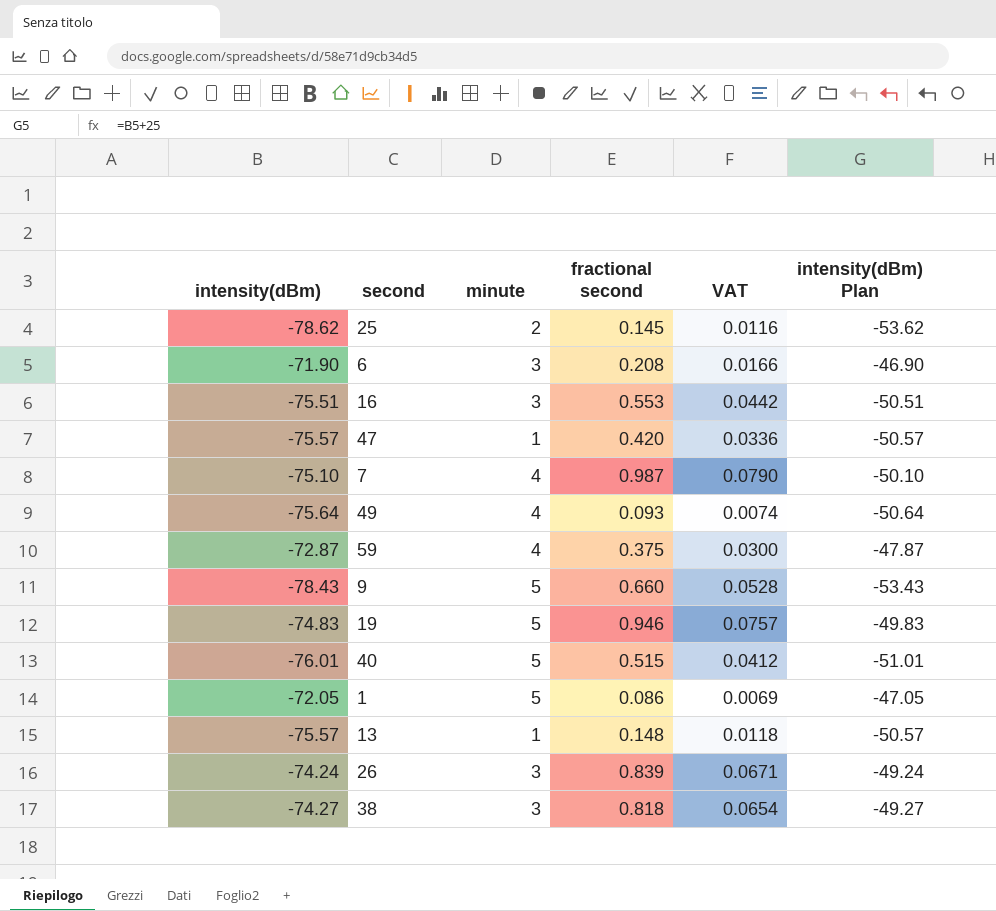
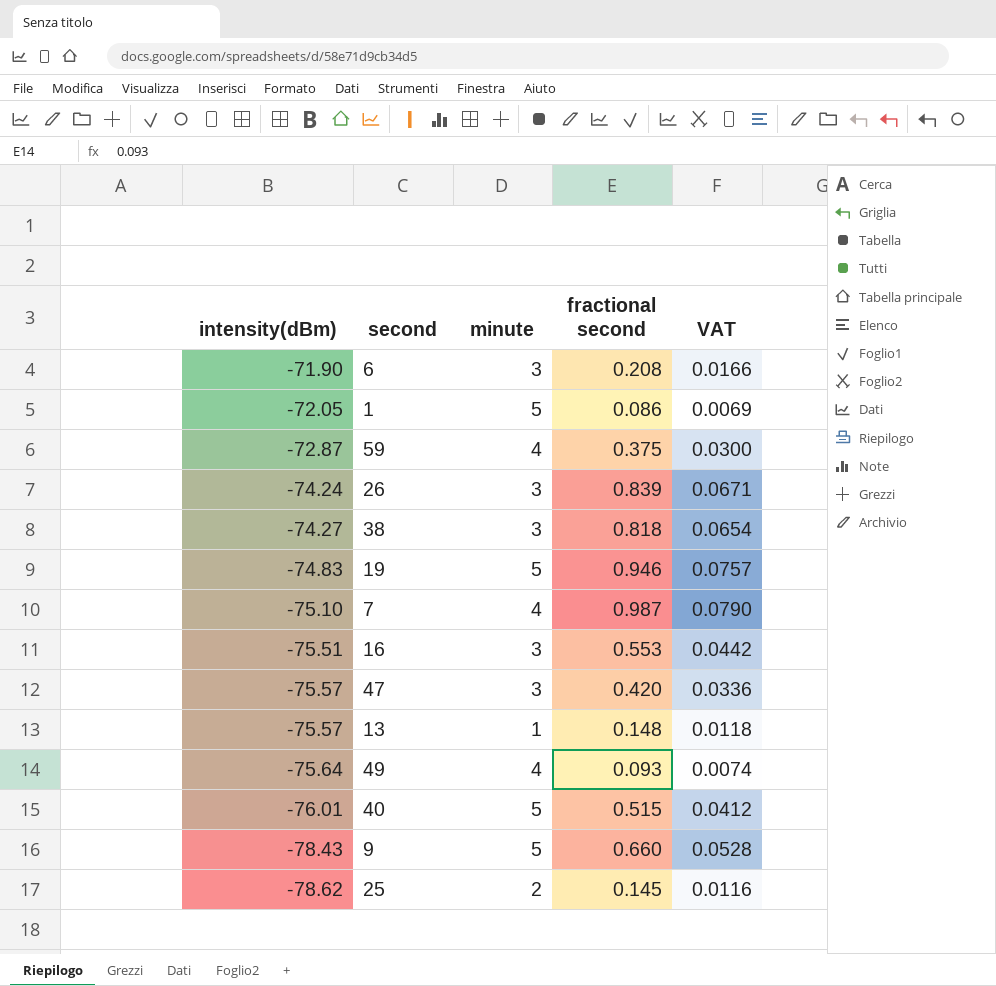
row order: none -> intensity(dBm) descending
column intensity(dBm) Plan | formula: [intensity(dBm)] + 25 -> none
47 | minute: 1 -> 3

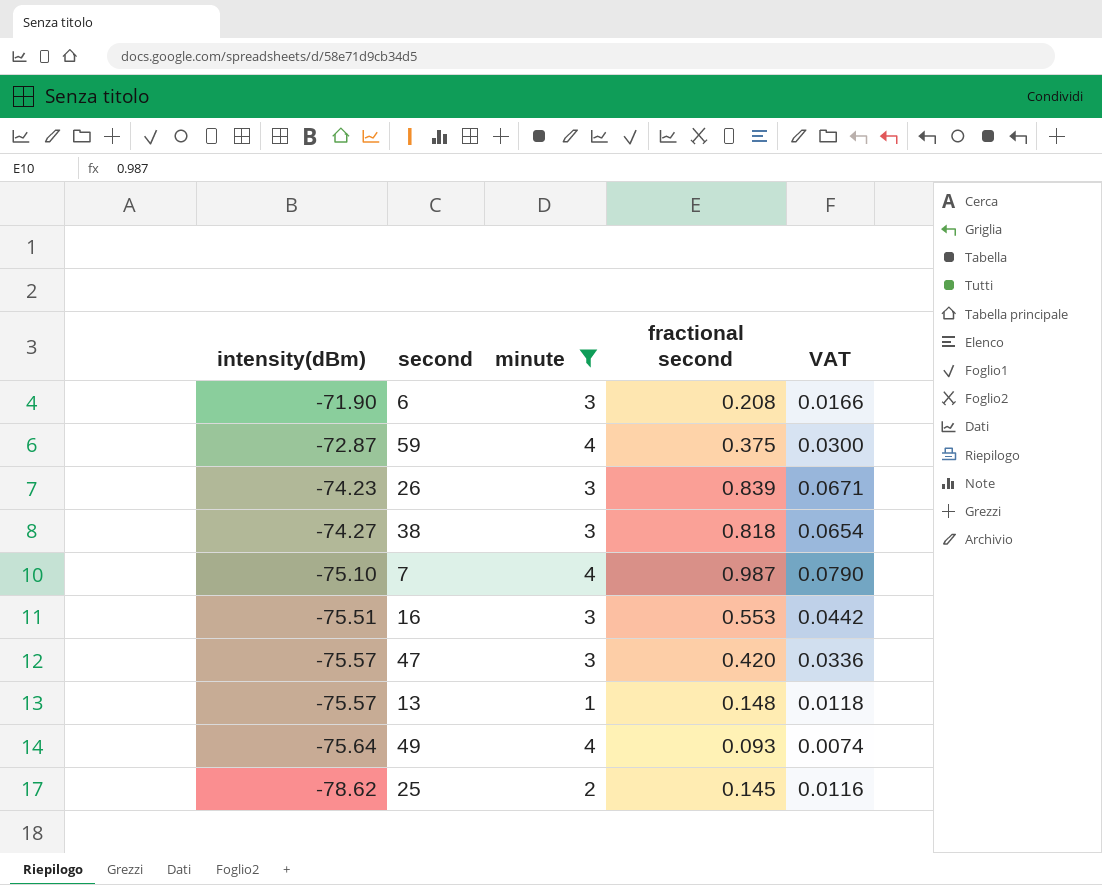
filter: none -> minute != 5
26 | intensity(dBm): -74.24 -> -74.23

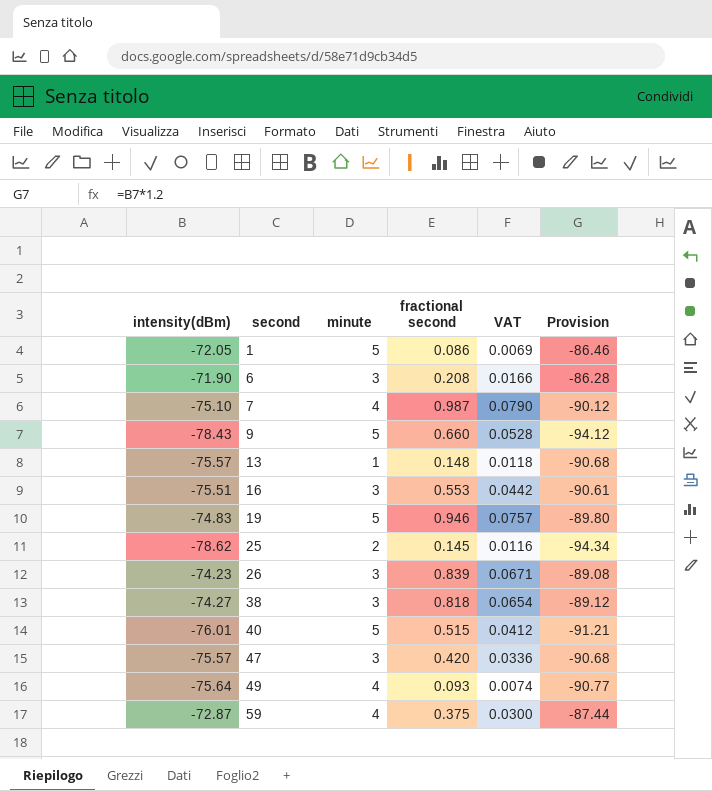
filter: minute != 5 -> none
row order: intensity(dBm) descending -> second ascending
column Provision | formula: none -> [intensity(dBm)] * 1.2

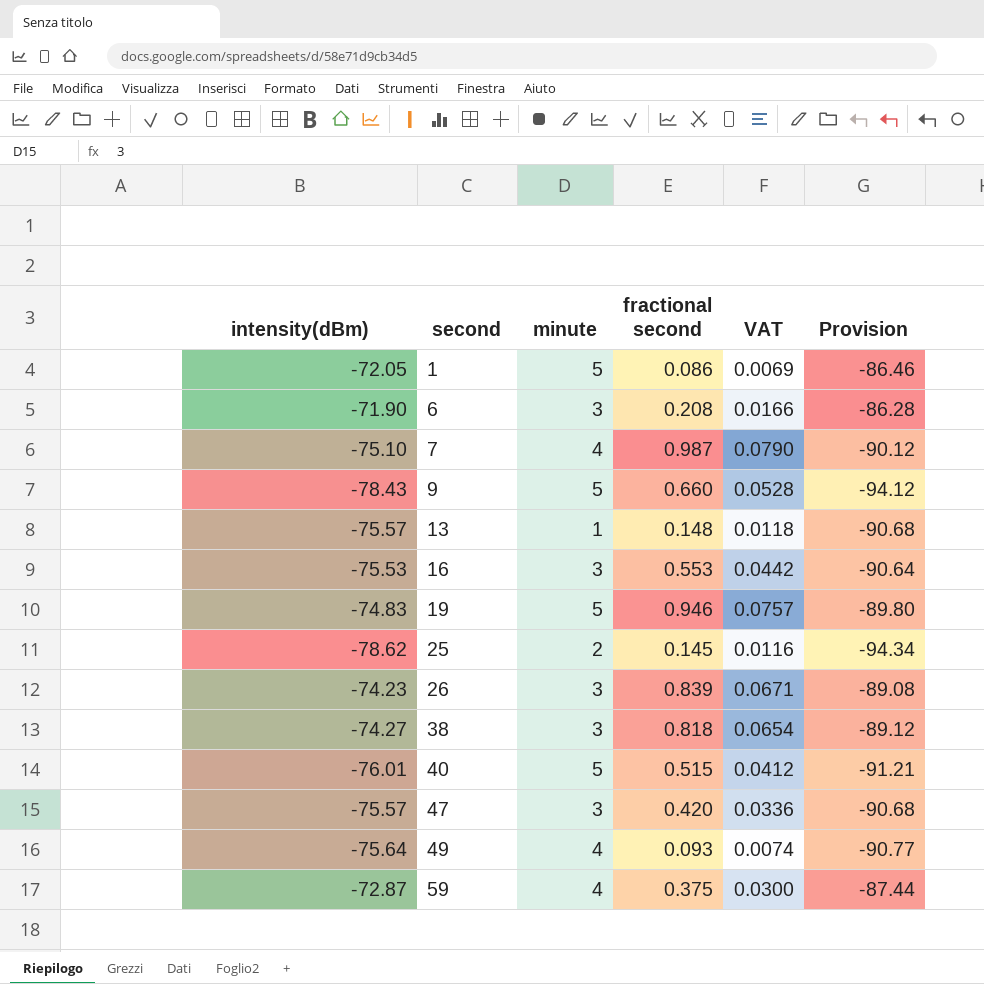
16 | intensity(dBm): -75.51 -> -75.53
16 | Provision: -90.61 -> -90.64

